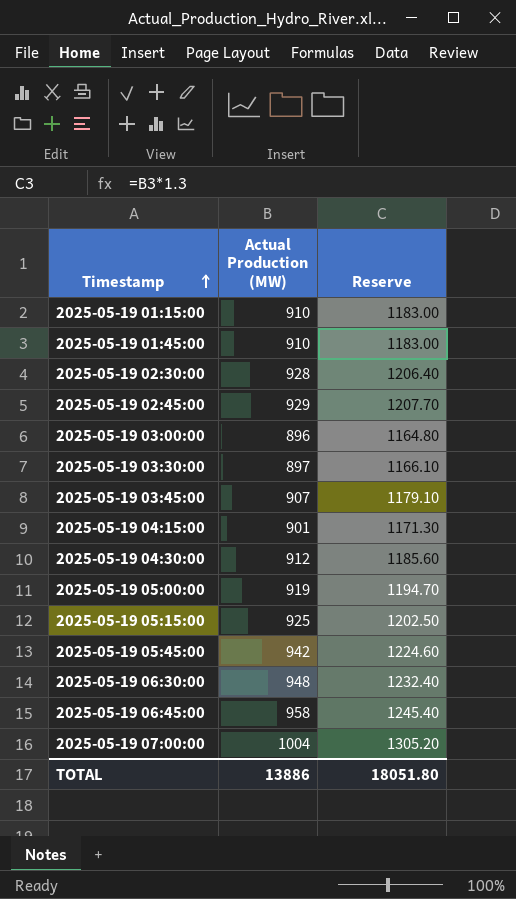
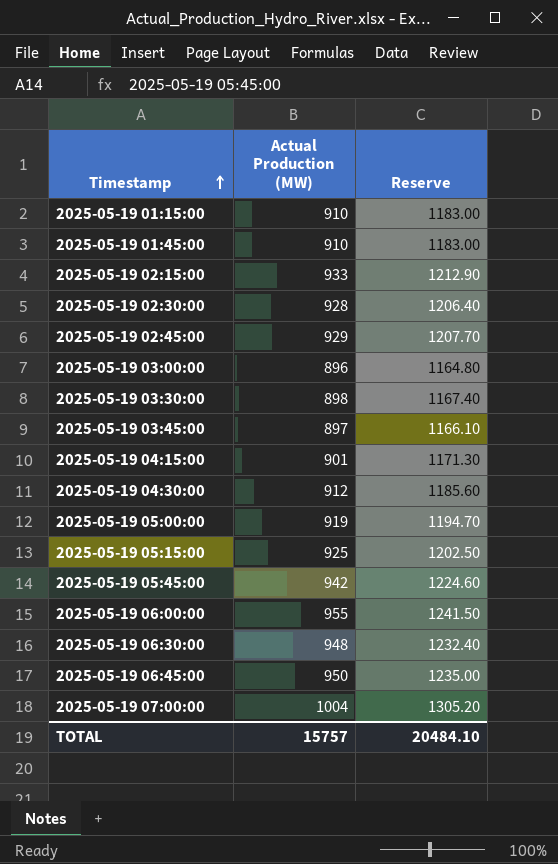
row 2025-05-19 02:15:00: none -> 933 | 1212.90
2025-05-19 03:30:00 | Actual Production (MW): 897 -> 898
2025-05-19 03:30:00 | Reserve: 1166.10 -> 1167.40
2025-05-19 03:45:00 | Actual Production (MW): 907 -> 897
2025-05-19 03:45:00 | Reserve: 1179.10 -> 1166.10
row 2025-05-19 06:00:00: none -> 955 | 1241.50
2025-05-19 06:45:00 | Actual Production (MW): 958 -> 950
2025-05-19 06:45:00 | Reserve: 1245.40 -> 1235.00
TOTAL | Actual Production (MW): 13886 -> 15757
TOTAL | Reserve: 18051.80 -> 20484.10

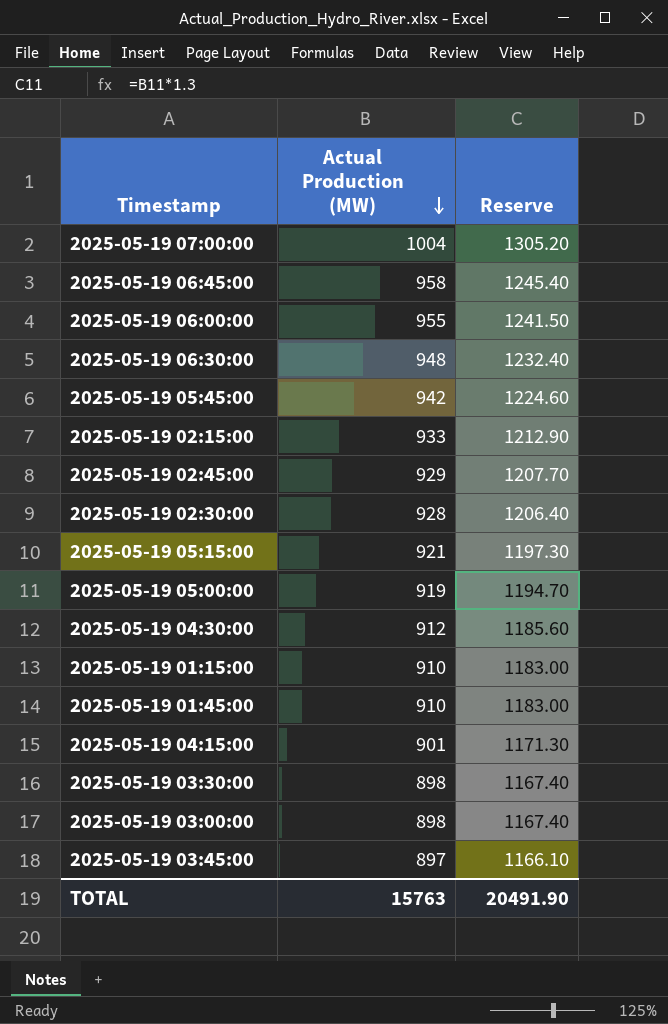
row order: Timestamp ascending -> Actual Production (MW) descending
2025-05-19 06:45:00 | Actual Production (MW): 950 -> 958
2025-05-19 06:45:00 | Reserve: 1235.00 -> 1245.40
2025-05-19 05:15:00 | Actual Production (MW): 925 -> 921
2025-05-19 05:15:00 | Reserve: 1202.50 -> 1197.30
2025-05-19 03:00:00 | Actual Production (MW): 896 -> 898
2025-05-19 03:00:00 | Reserve: 1164.80 -> 1167.40
TOTAL | Actual Production (MW): 15757 -> 15763
TOTAL | Reserve: 20484.10 -> 20491.90

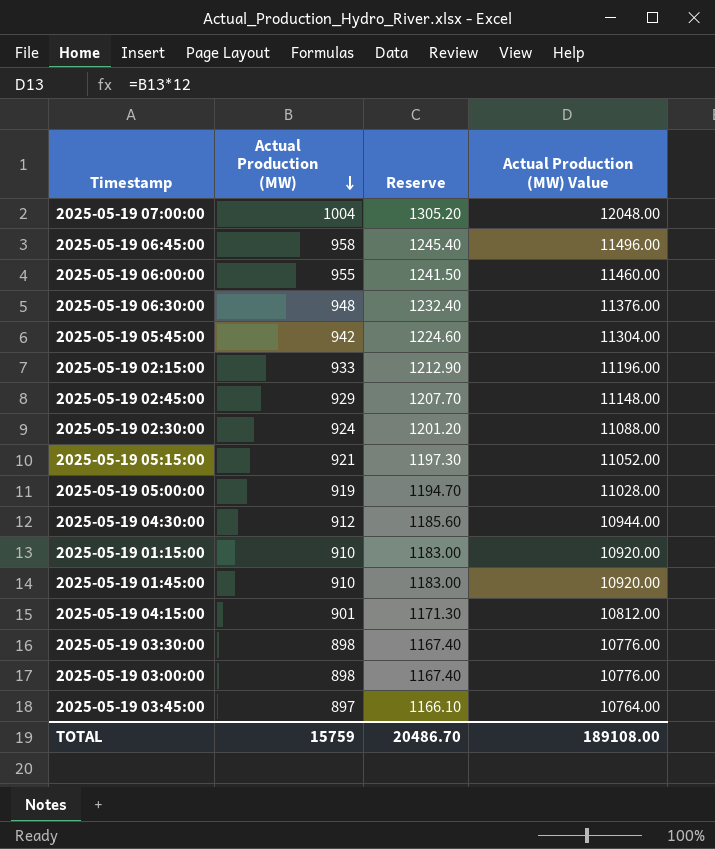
column Actual Production (MW) Value | formula: none -> [Actual Production (MW)] * 12
2025-05-19 02:30:00 | Actual Production (MW): 928 -> 924
2025-05-19 02:30:00 | Reserve: 1206.40 -> 1201.20
TOTAL | Actual Production (MW): 15763 -> 15759
TOTAL | Reserve: 20491.90 -> 20486.70

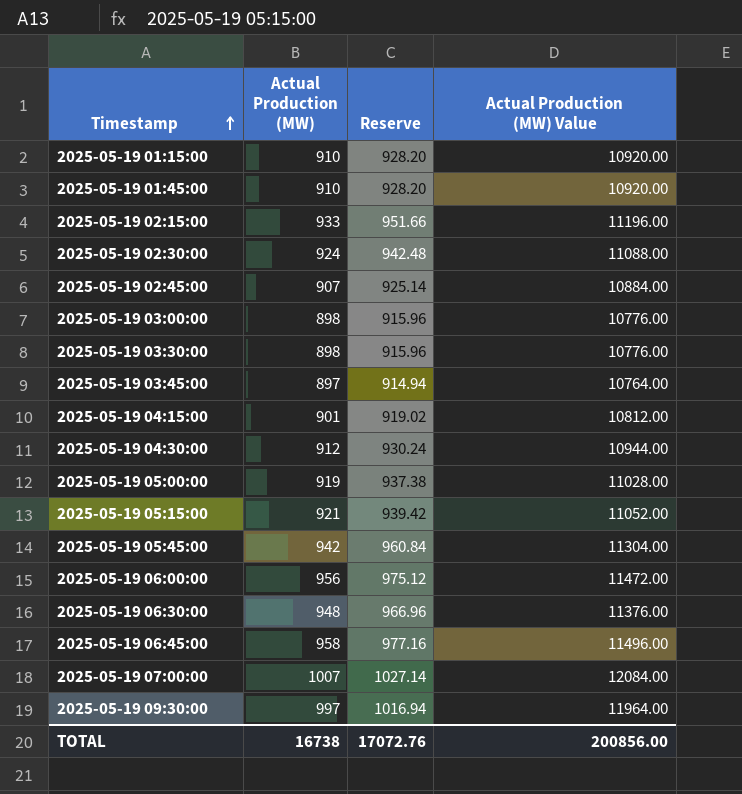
row order: Actual Production (MW) descending -> Timestamp ascending
column Reserve | formula: [Actual Production (MW)] * 1.3 -> [Actual Production (MW)] * 1.02
2025-05-19 02:45:00 | Actual Production (MW): 929 -> 907
2025-05-19 02:45:00 | Actual Production (MW) Value: 11148.00 -> 10884.00
2025-05-19 06:00:00 | Actual Production (MW): 955 -> 956
2025-05-19 06:00:00 | Actual Production (MW) Value: 11460.00 -> 11472.00
2025-05-19 07:00:00 | Actual Production (MW): 1004 -> 1007
2025-05-19 07:00:00 | Actual Production (MW) Value: 12048.00 -> 12084.00
row 2025-05-19 09:30:00: none -> 997 | 1016.94 | 11964.00
TOTAL | Actual Production (MW): 15759 -> 16738
TOTAL | Reserve: 20486.70 -> 17072.76
TOTAL | Actual Production (MW) Value: 189108.00 -> 200856.00

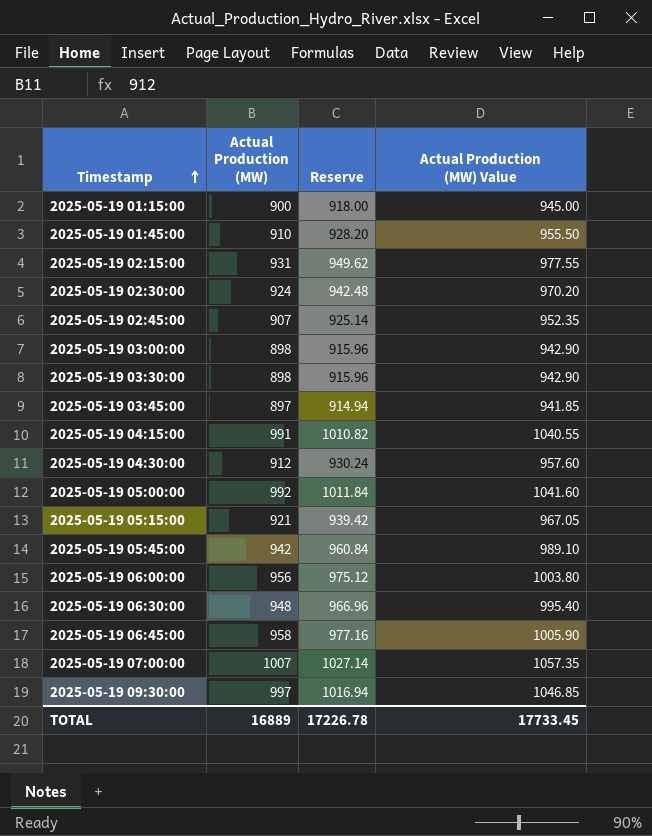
column Actual Production (MW) Value | formula: [Actual Production (MW)] * 12 -> [Actual Production (MW)] * 1.05
2025-05-19 01:15:00 | Actual Production (MW): 910 -> 900
2025-05-19 01:15:00 | Reserve: 928.20 -> 918.00
2025-05-19 02:15:00 | Actual Production (MW): 933 -> 931
2025-05-19 02:15:00 | Reserve: 951.66 -> 949.62
2025-05-19 04:15:00 | Actual Production (MW): 901 -> 991
2025-05-19 04:15:00 | Reserve: 919.02 -> 1010.82
2025-05-19 05:00:00 | Actual Production (MW): 919 -> 992
2025-05-19 05:00:00 | Reserve: 937.38 -> 1011.84
TOTAL | Actual Production (MW): 16738 -> 16889
TOTAL | Reserve: 17072.76 -> 17226.78
TOTAL | Actual Production (MW) Value: 200856.00 -> 17733.45

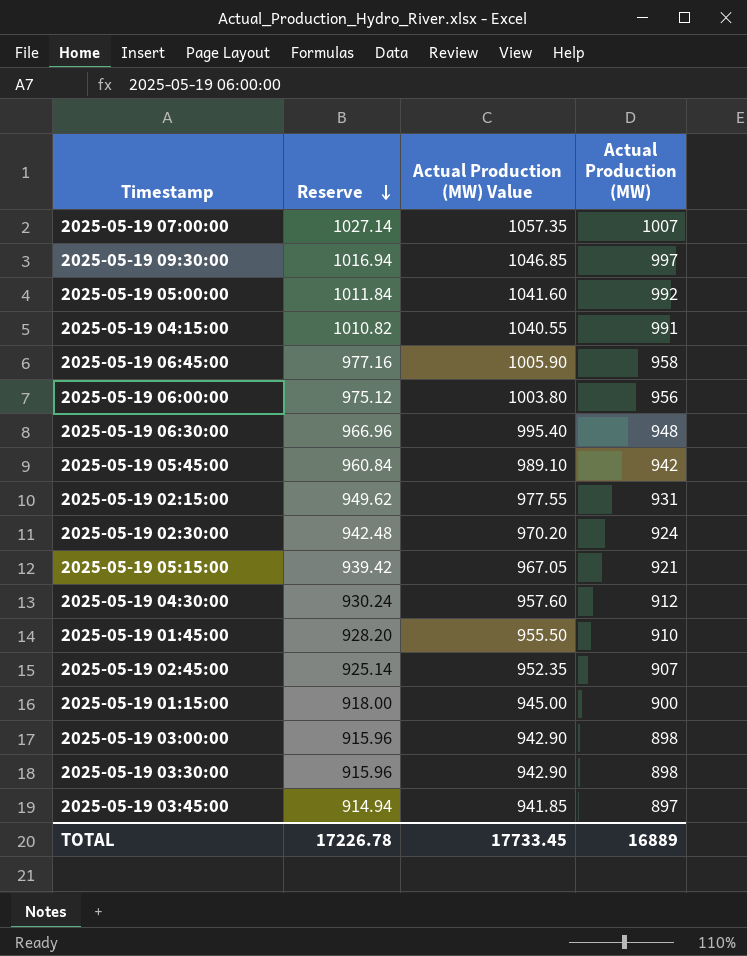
row order: Timestamp ascending -> Reserve descending
column Actual Production (MW) | position: 2 -> 4

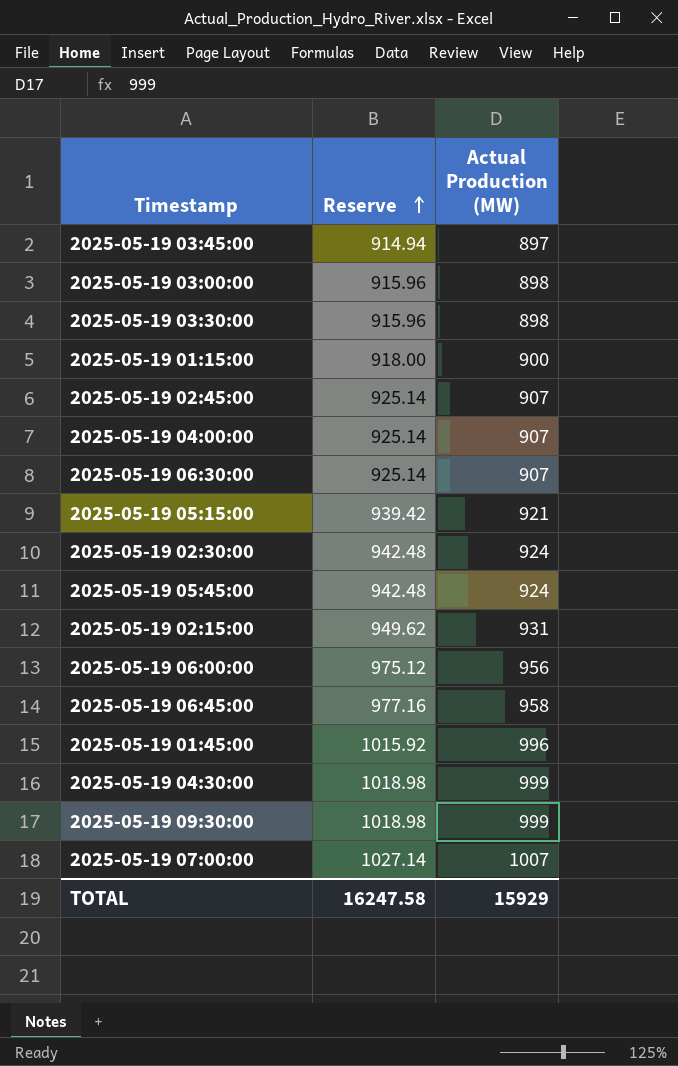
row order: Reserve descending -> Reserve ascending
column Actual Production (MW) Value | formula: [Actual Production (MW)] * 1.05 -> none
row 2025-05-19 05:00:00: 1011.84 | 1041.60 | 992 -> none
row 2025-05-19 04:15:00: 1010.82 | 1040.55 | 991 -> none
row 2025-05-19 04:00:00: none -> 925.14 | 907
2025-05-19 06:30:00 | Reserve: 966.96 -> 925.14
2025-05-19 06:30:00 | Actual Production (MW): 948 -> 907
2025-05-19 05:45:00 | Reserve: 960.84 -> 942.48
2025-05-19 05:45:00 | Actual Production (MW): 942 -> 924
2025-05-19 01:45:00 | Reserve: 928.20 -> 1015.92
2025-05-19 01:45:00 | Actual Production (MW): 910 -> 996
2025-05-19 04:30:00 | Reserve: 930.24 -> 1018.98
2025-05-19 04:30:00 | Actual Production (MW): 912 -> 999
2025-05-19 09:30:00 | Reserve: 1016.94 -> 1018.98
2025-05-19 09:30:00 | Actual Production (MW): 997 -> 999
TOTAL | Reserve: 17226.78 -> 16247.58
TOTAL | Actual Production (MW): 16889 -> 15929

